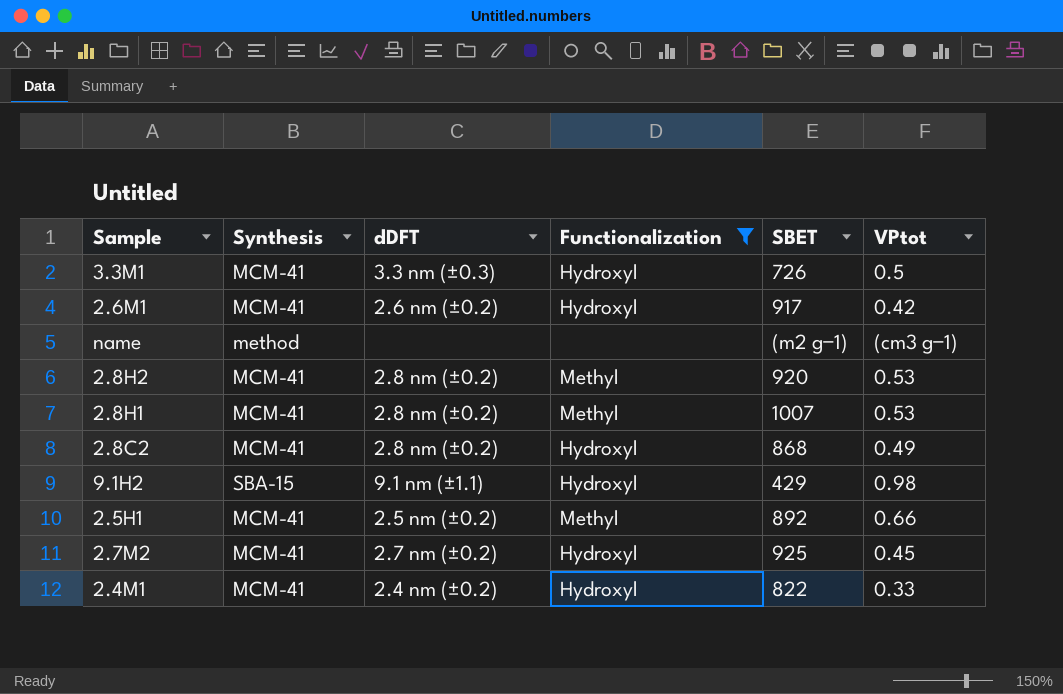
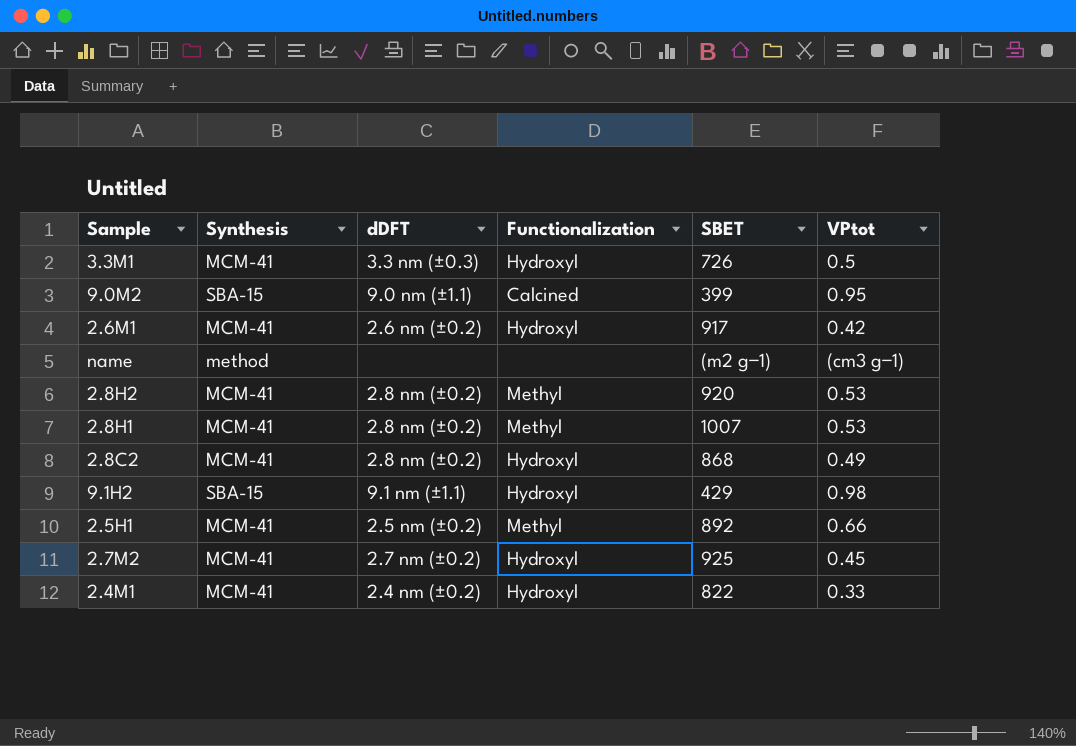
filter: Functionalization != Calcined -> none

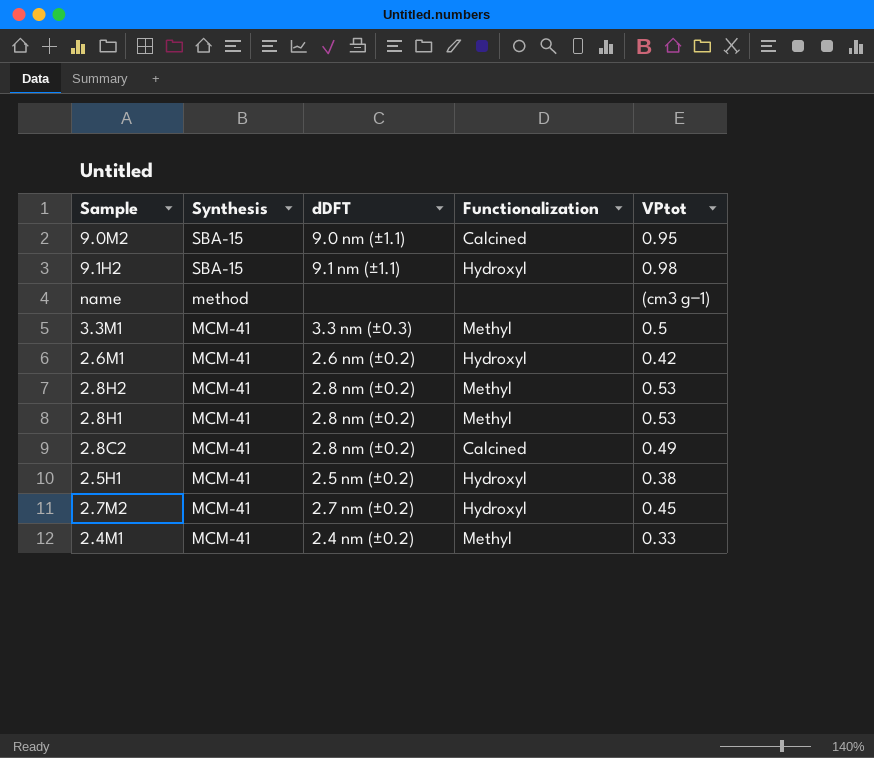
row order: none -> Synthesis descending
column SBET | position: 5 -> none
3.3M1 | Functionalization: Hydroxyl -> Methyl
2.8C2 | Functionalization: Hydroxyl -> Calcined
2.5H1 | Functionalization: Methyl -> Hydroxyl
2.5H1 | VPtot: 0.66 -> 0.38
2.4M1 | Functionalization: Hydroxyl -> Methyl

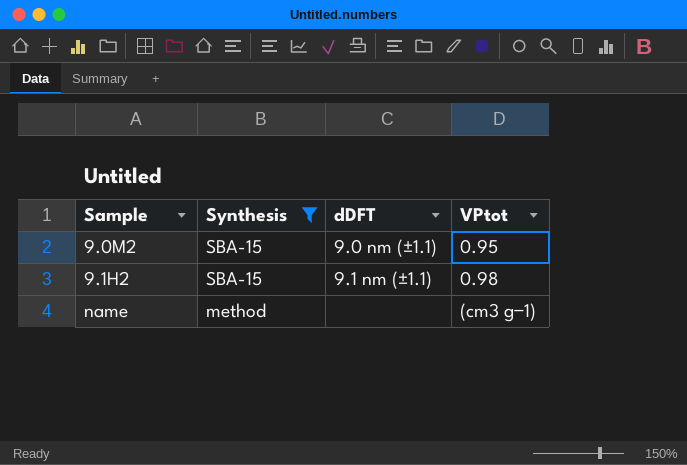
filter: none -> Synthesis != MCM-41
column Functionalization | position: 4 -> none

